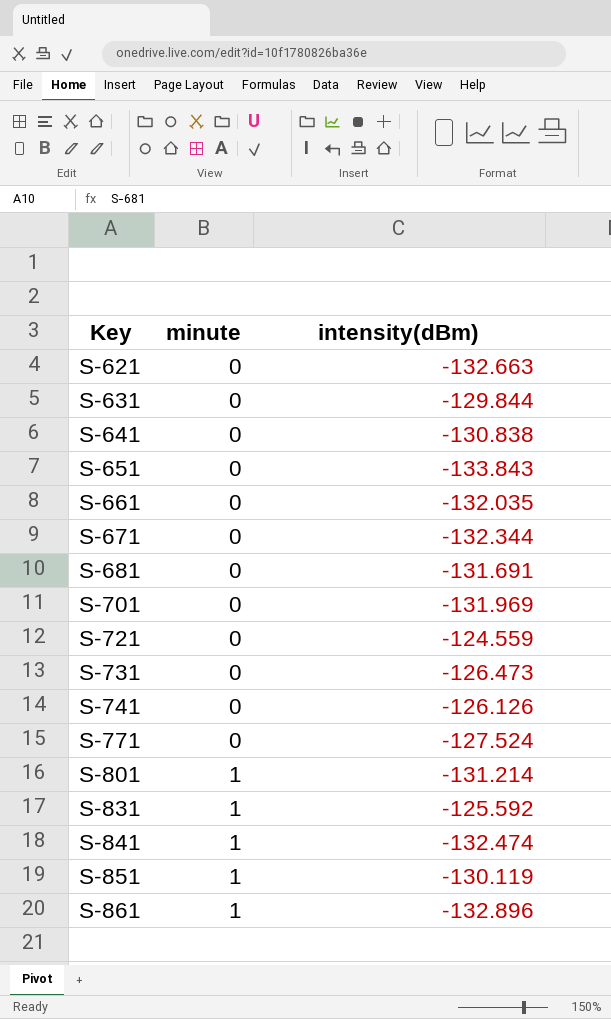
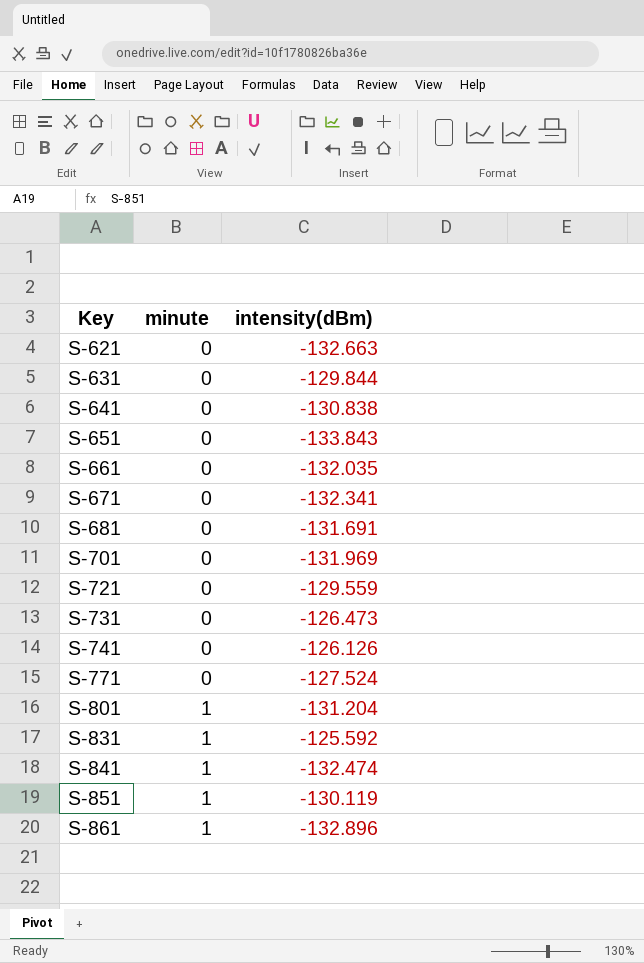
S-671 | intensity(dBm): -132.344 -> -132.341
S-721 | intensity(dBm): -124.559 -> -129.559
S-801 | intensity(dBm): -131.214 -> -131.204

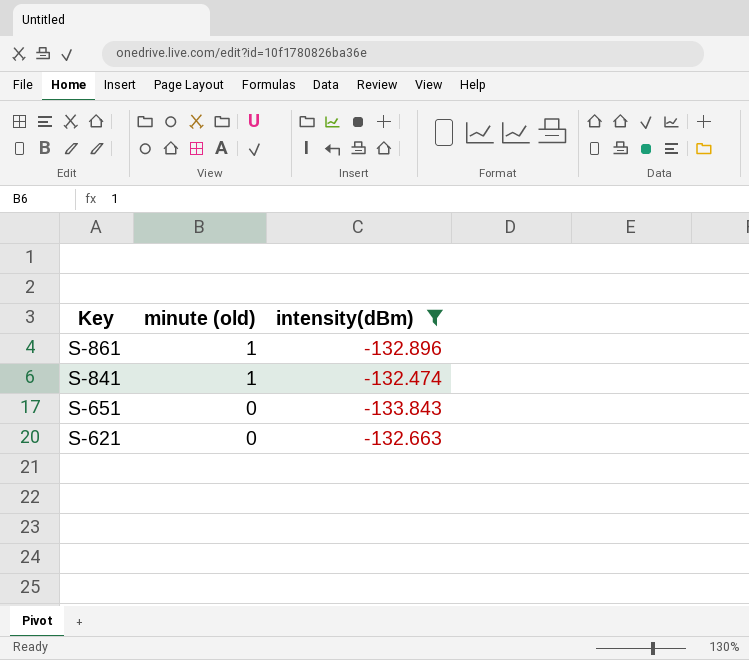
filter: none -> intensity(dBm) <= -132.474
row order: Key ascending -> Key descending
column name: minute -> minute (old)

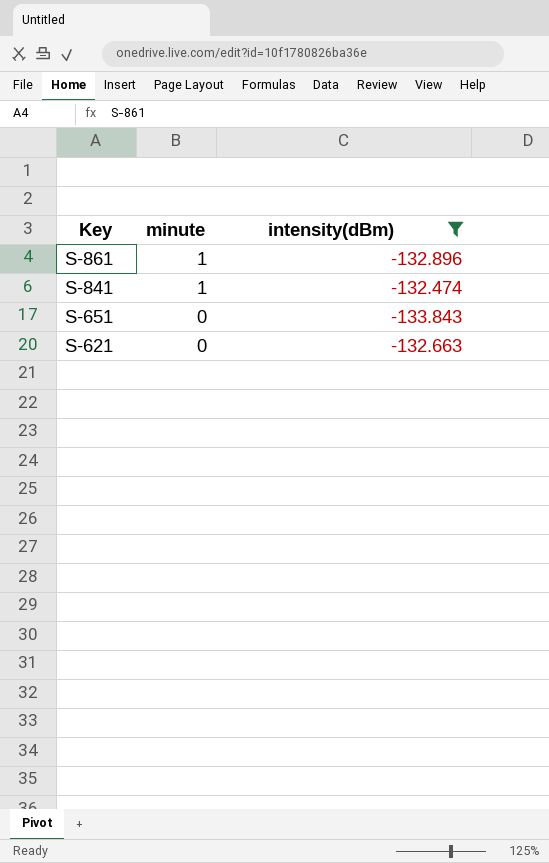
column name: minute (old) -> minute

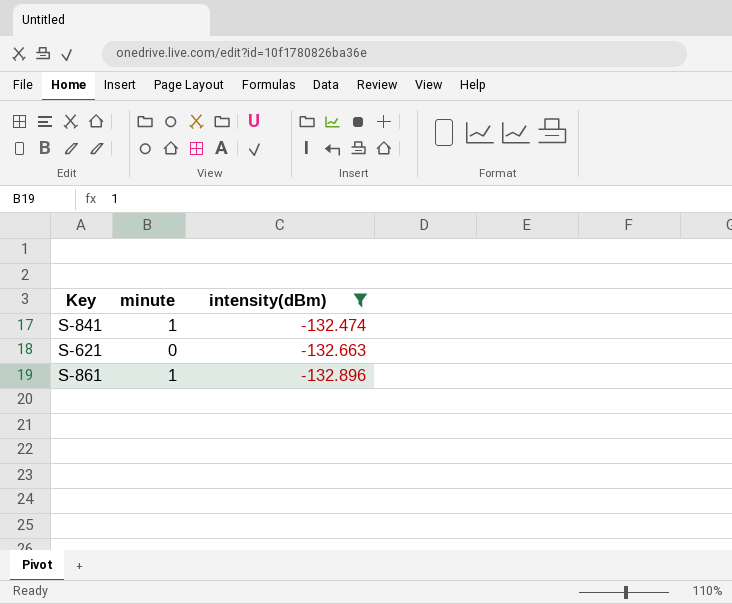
row order: Key descending -> intensity(dBm) descending
row S-651: 0 | -133.843 -> none

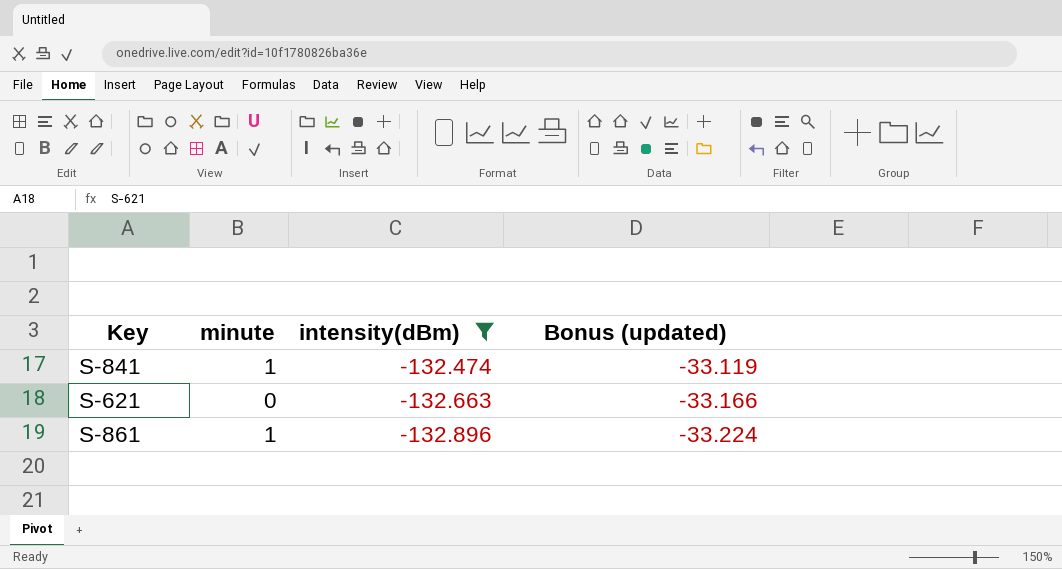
column Bonus (updated) | formula: none -> [intensity(dBm)] * 0.25

